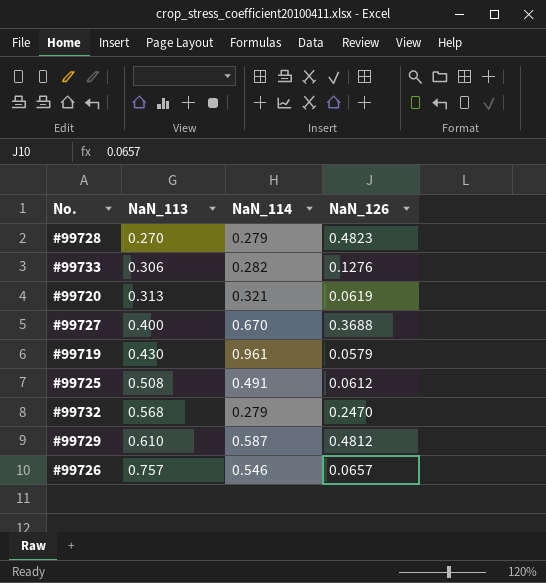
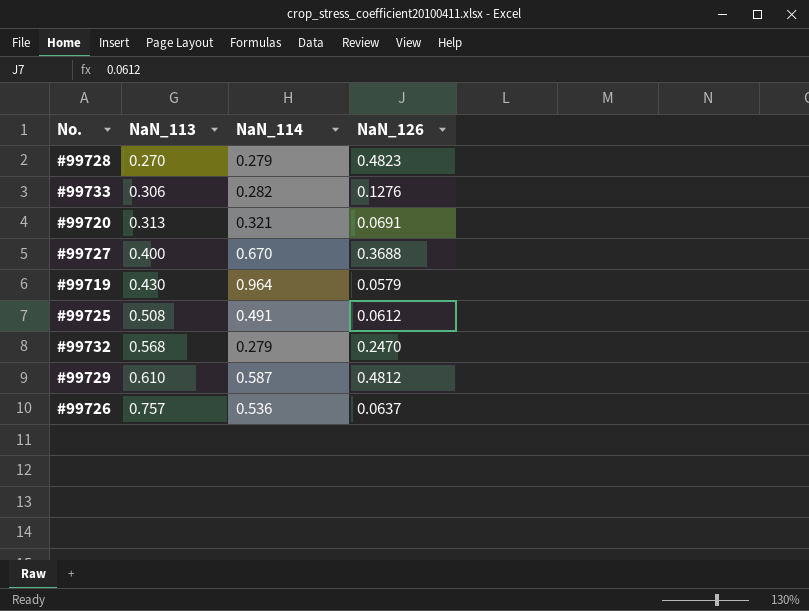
#99720 | NaN_126: 0.0619 -> 0.0691
#99719 | NaN_114: 0.961 -> 0.964
#99726 | NaN_114: 0.546 -> 0.536
#99726 | NaN_126: 0.0657 -> 0.0637

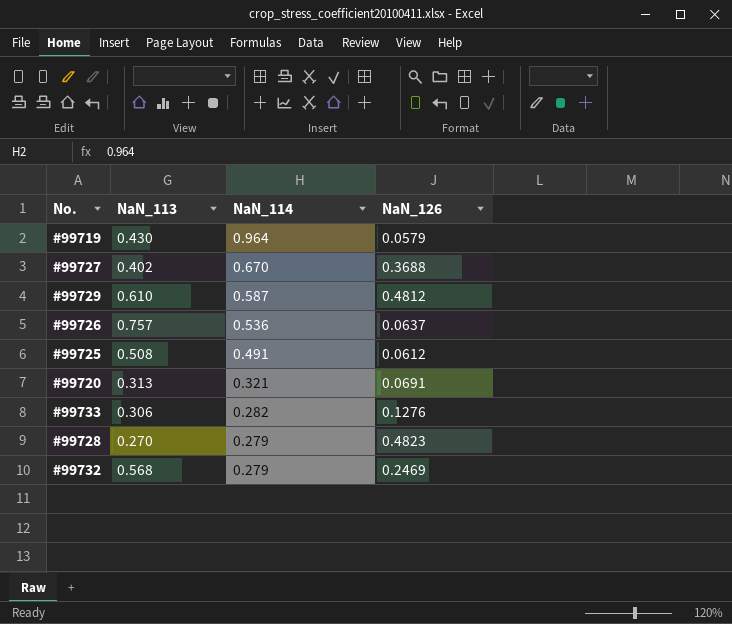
row order: NaN_113 ascending -> NaN_114 descending
#99727 | NaN_113: 0.400 -> 0.402
#99732 | NaN_126: 0.2470 -> 0.2469

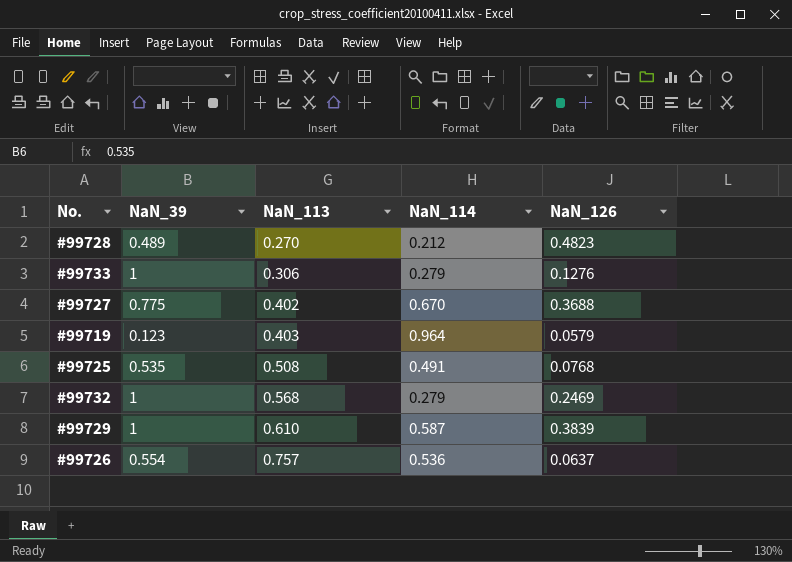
row order: NaN_114 descending -> NaN_113 ascending
column NaN_39 | position: none -> 2
row #99720: 0.313 | 0.321 | 0.0691 -> none
#99728 | NaN_114: 0.279 -> 0.212
#99733 | NaN_114: 0.282 -> 0.279
#99719 | NaN_113: 0.430 -> 0.403
#99725 | NaN_126: 0.0612 -> 0.0768
#99729 | NaN_126: 0.4812 -> 0.3839

